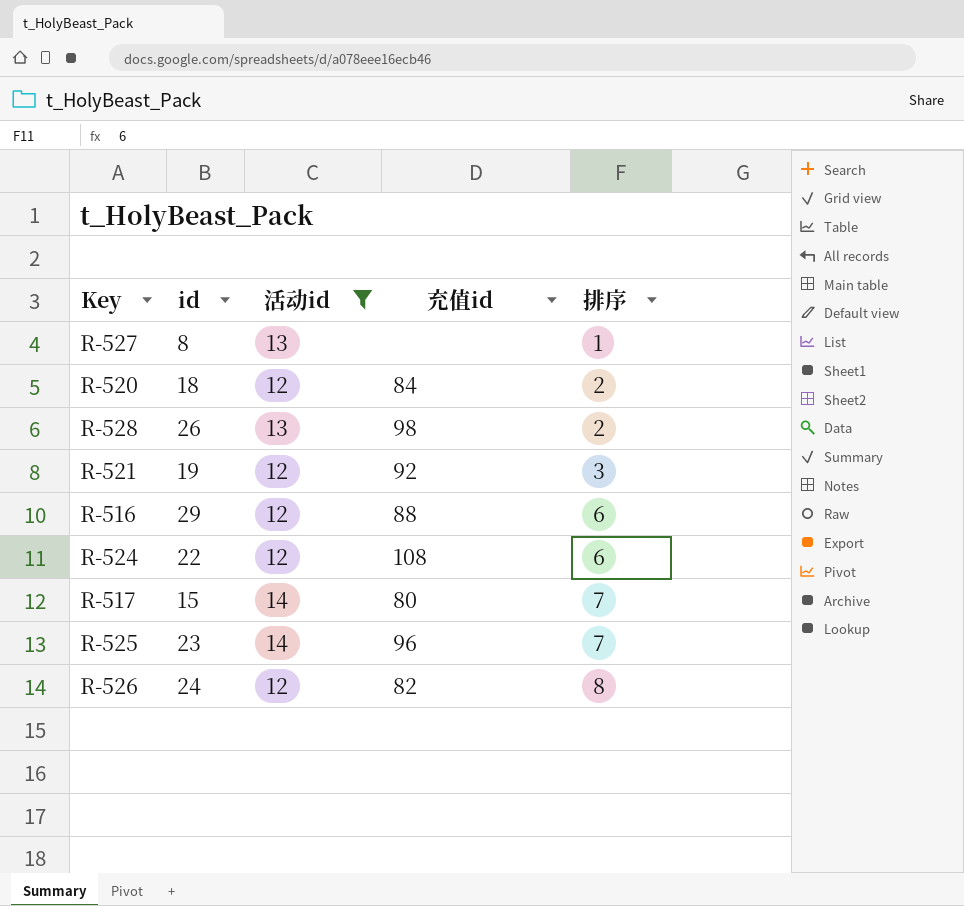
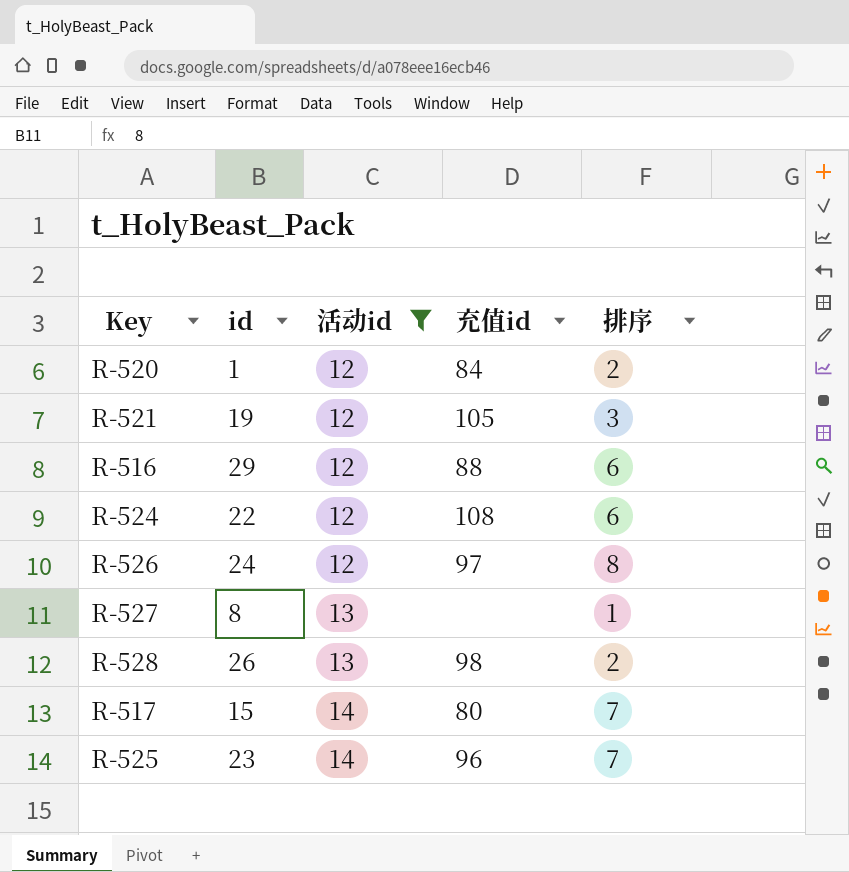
row order: 排序 ascending -> 活动id ascending
R-520 | id: 18 -> 1
R-521 | 充值id: 92 -> 105
R-526 | 充值id: 82 -> 97

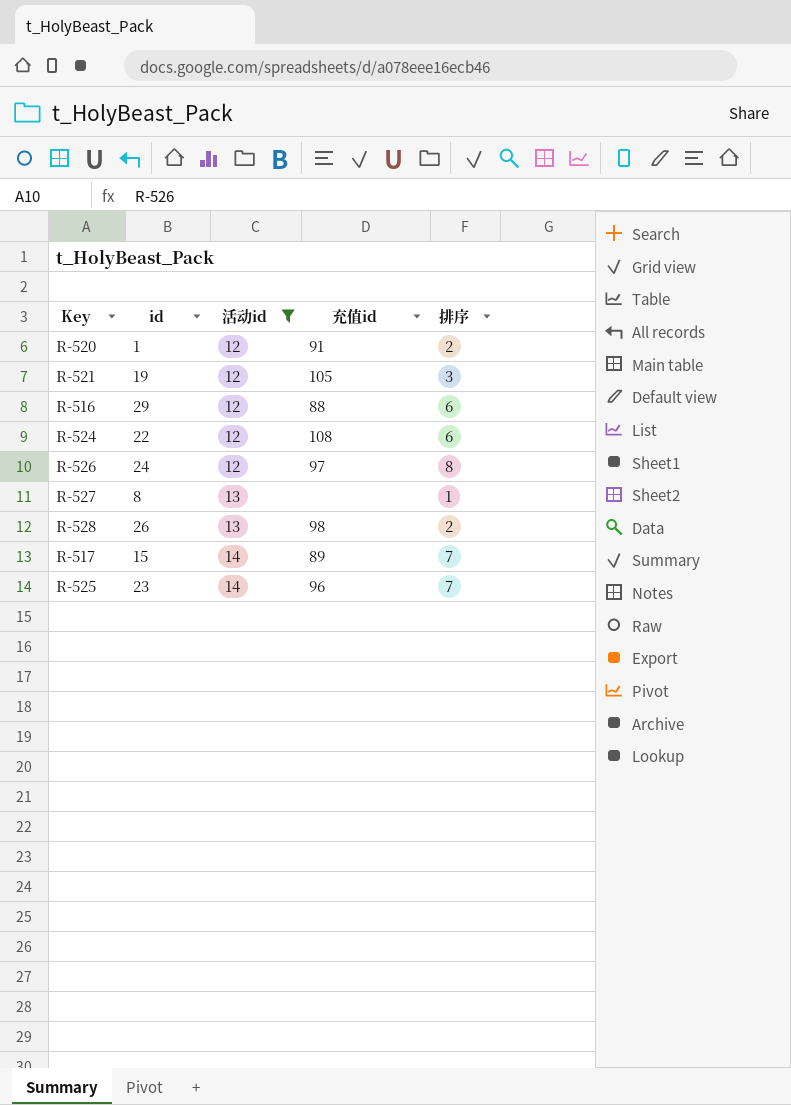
R-520 | 充值id: 84 -> 91
R-517 | 充值id: 80 -> 89

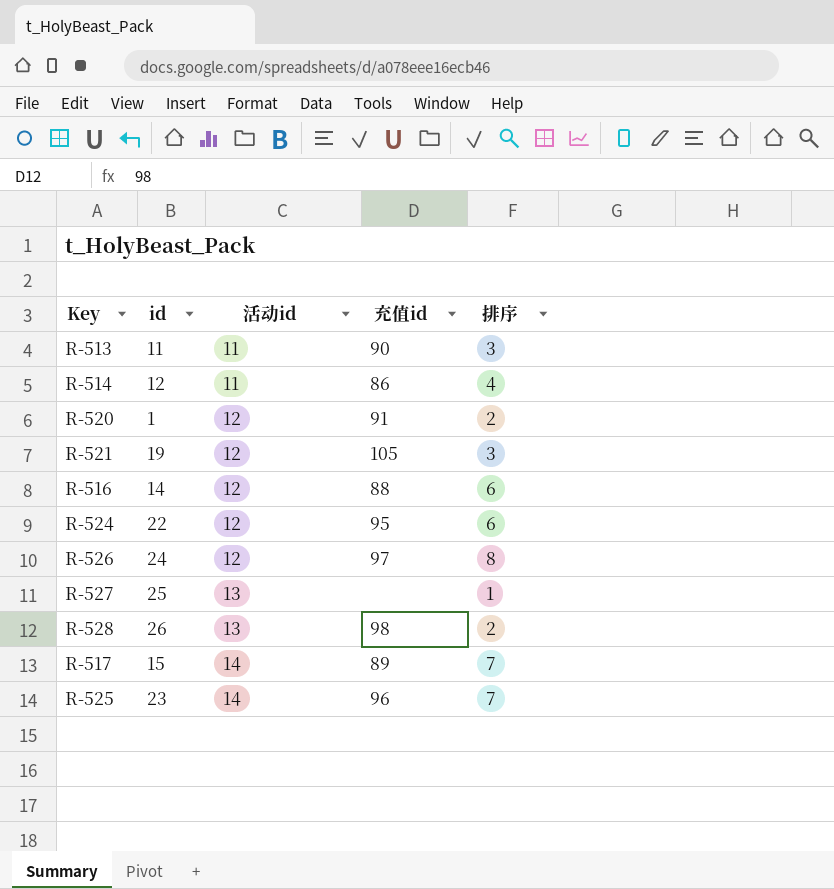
filter: 活动id != 11 -> none
R-516 | id: 29 -> 14
R-524 | 充值id: 108 -> 95
R-527 | id: 8 -> 25

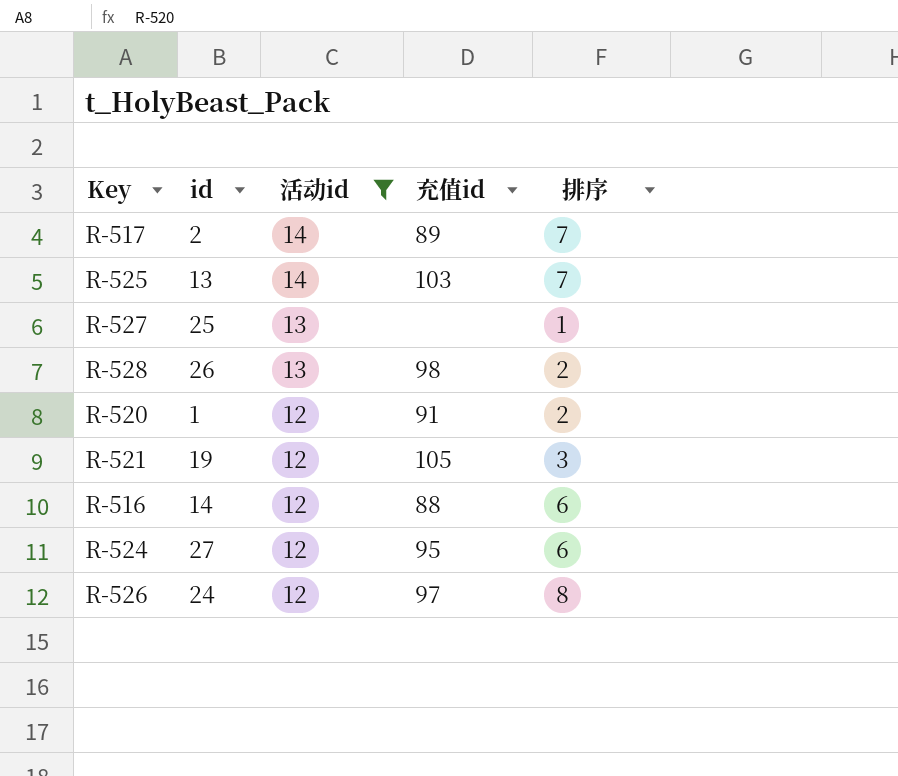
filter: none -> 活动id != 11
row order: 活动id ascending -> 活动id descending
R-517 | id: 15 -> 2
R-525 | id: 23 -> 13
R-525 | 充值id: 96 -> 103
R-524 | id: 22 -> 27

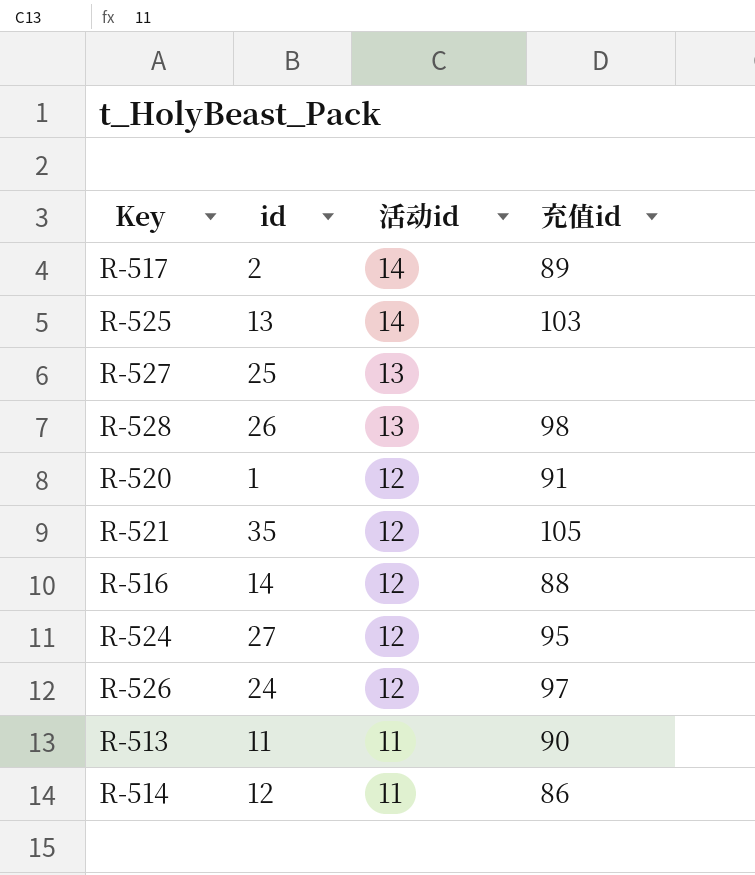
filter: 活动id != 11 -> none
column 排序 | position: 5 -> none
R-521 | id: 19 -> 35

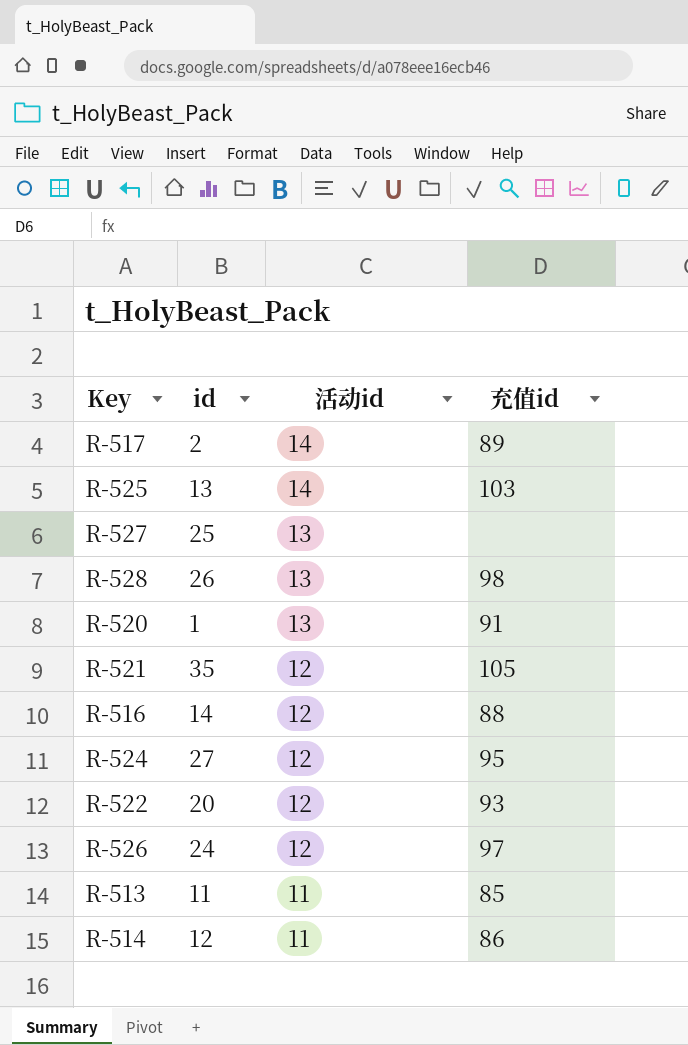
R-520 | 活动id: 12 -> 13
row R-522: none -> 20 | 12 | 93
R-513 | 充值id: 90 -> 85

